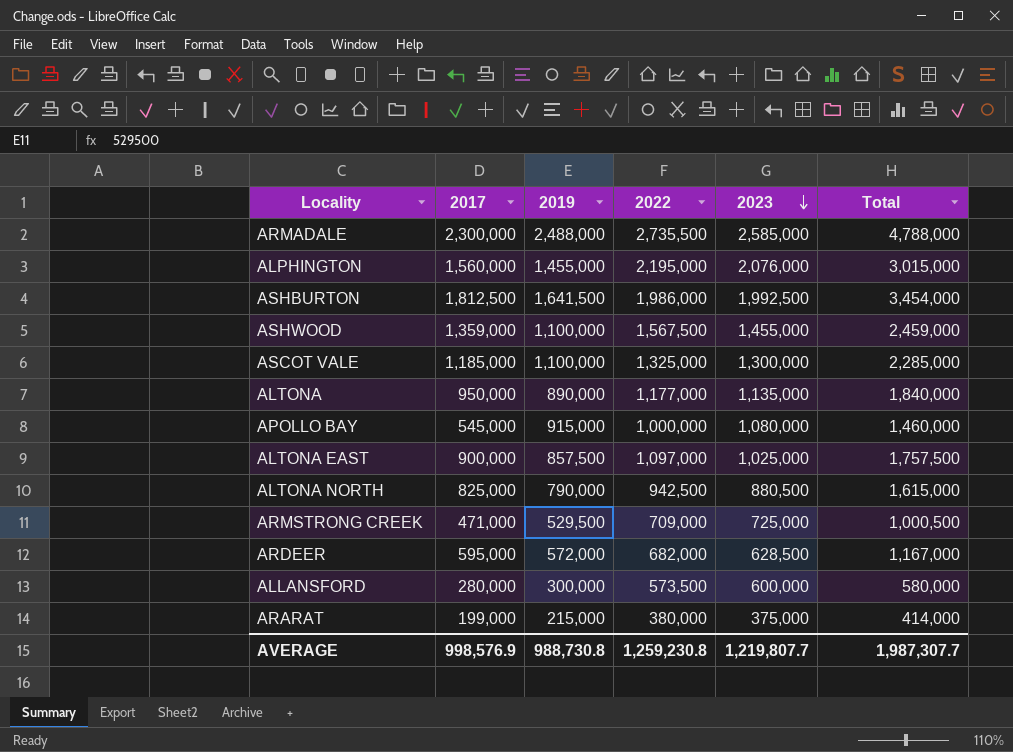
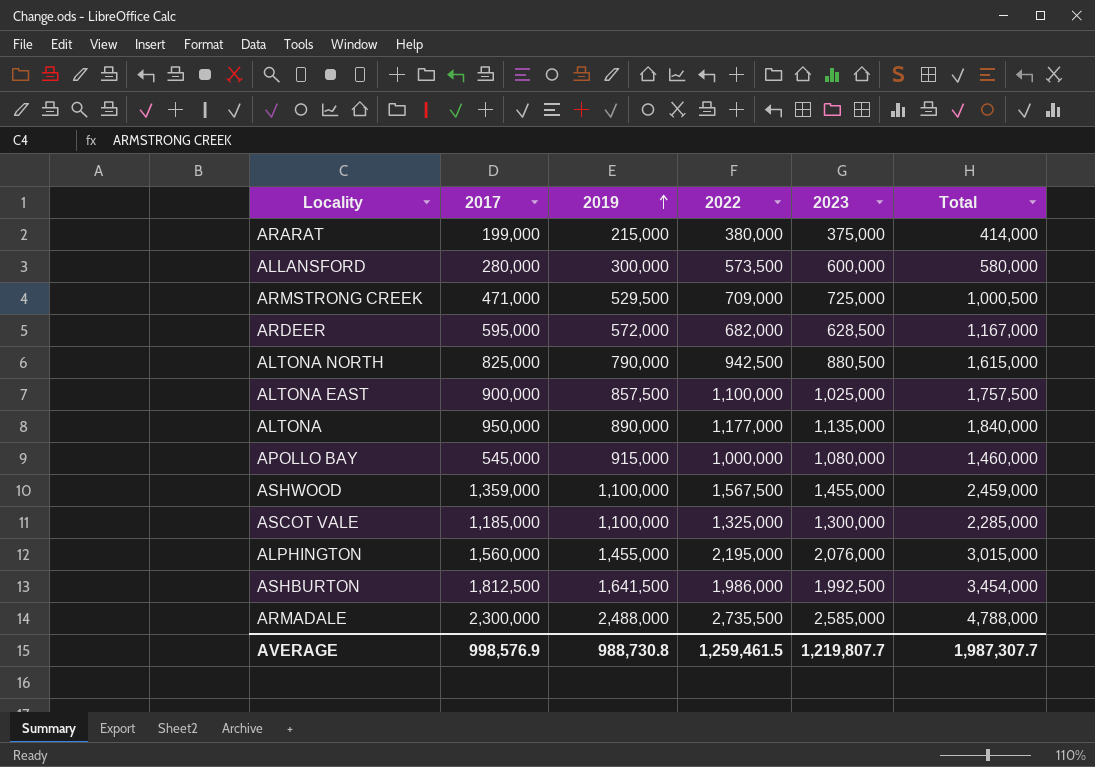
row order: 2023 descending -> 2019 ascending
ALTONA EAST | 2022: 1,097,000 -> 1,100,000
AVERAGE | 2022: 1,259,230.8 -> 1,259,461.5

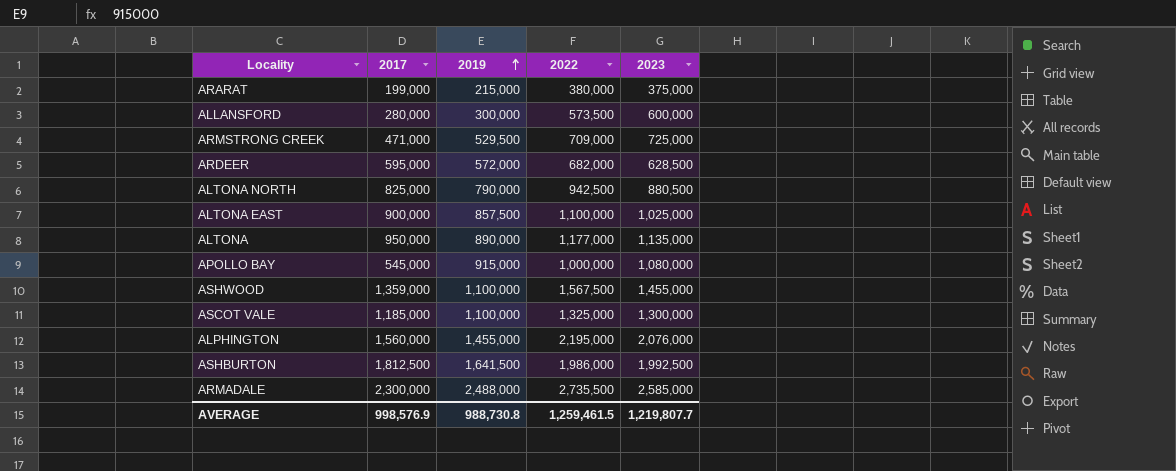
column Total | formula: [2017] + [2019] -> none

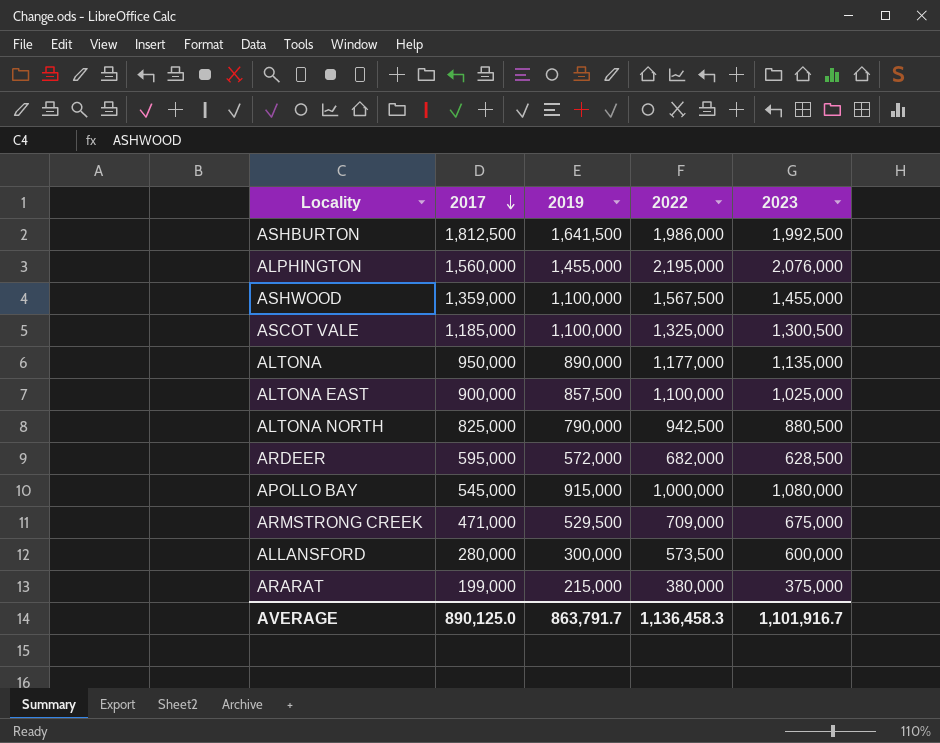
row order: 2019 ascending -> 2017 descending
row ARMADALE: 2,300,000 | 2,488,000 | 2,735,500 | 2,585,000 -> none
ASCOT VALE | 2023: 1,300,000 -> 1,300,500
ARMSTRONG CREEK | 2023: 725,000 -> 675,000
AVERAGE | 2017: 998,576.9 -> 890,125.0
AVERAGE | 2019: 988,730.8 -> 863,791.7
AVERAGE | 2022: 1,259,461.5 -> 1,136,458.3
AVERAGE | 2023: 1,219,807.7 -> 1,101,916.7

